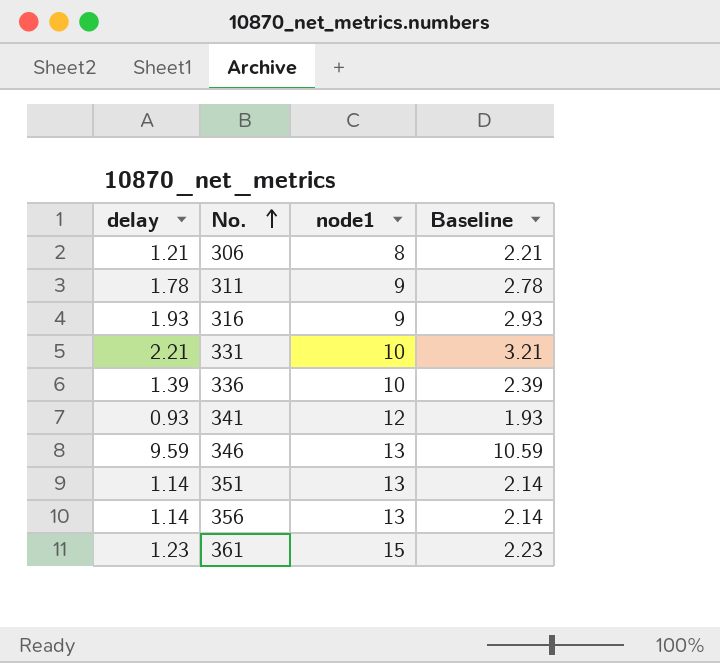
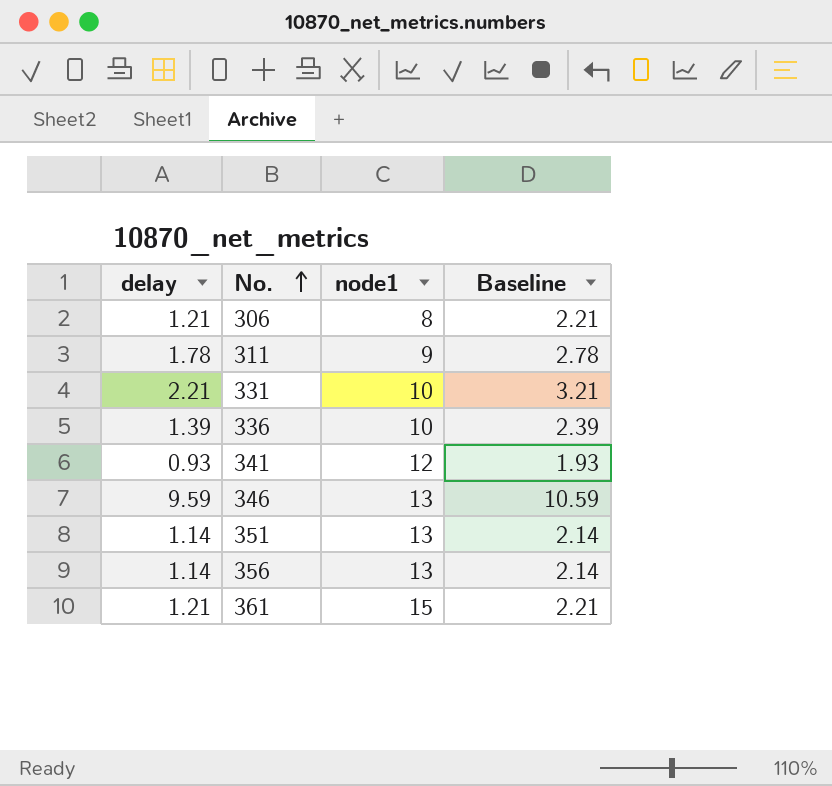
row 316: 1.93 | 9 | 2.93 -> none
361 | delay: 1.23 -> 1.21
361 | Baseline: 2.23 -> 2.21

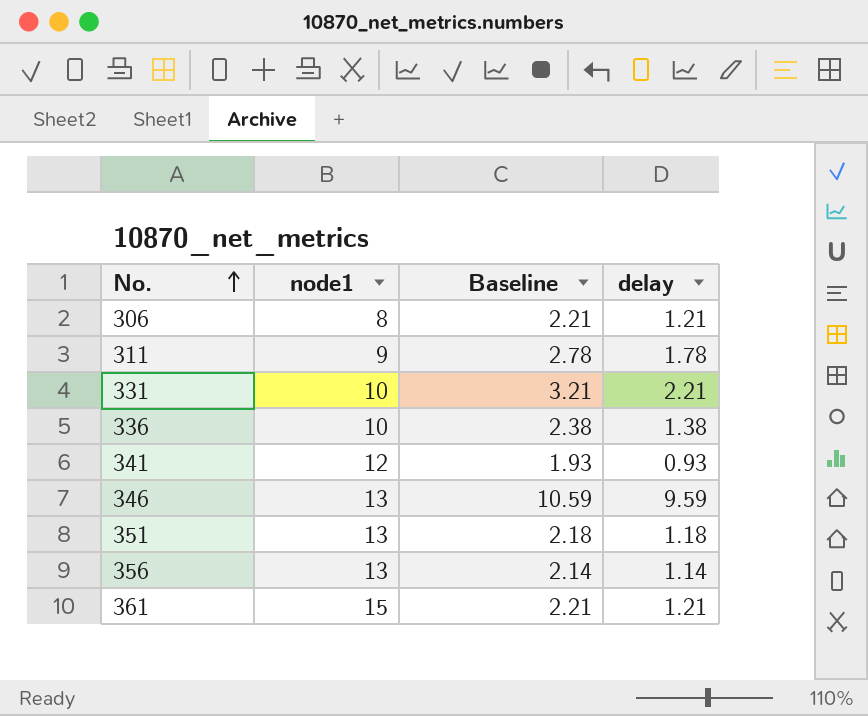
column delay | position: 1 -> 4
336 | Baseline: 2.39 -> 2.38
336 | delay: 1.39 -> 1.38
351 | Baseline: 2.14 -> 2.18
351 | delay: 1.14 -> 1.18

